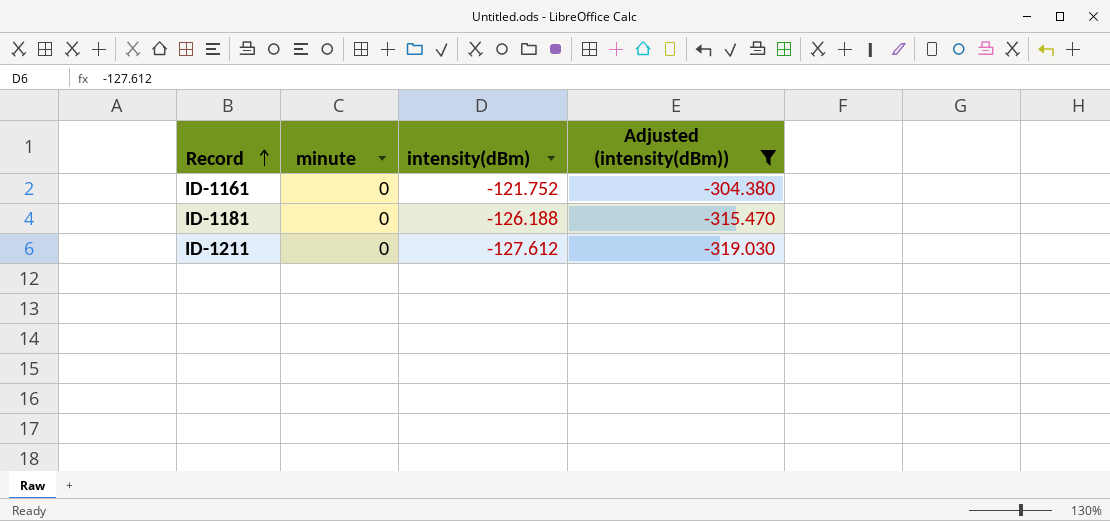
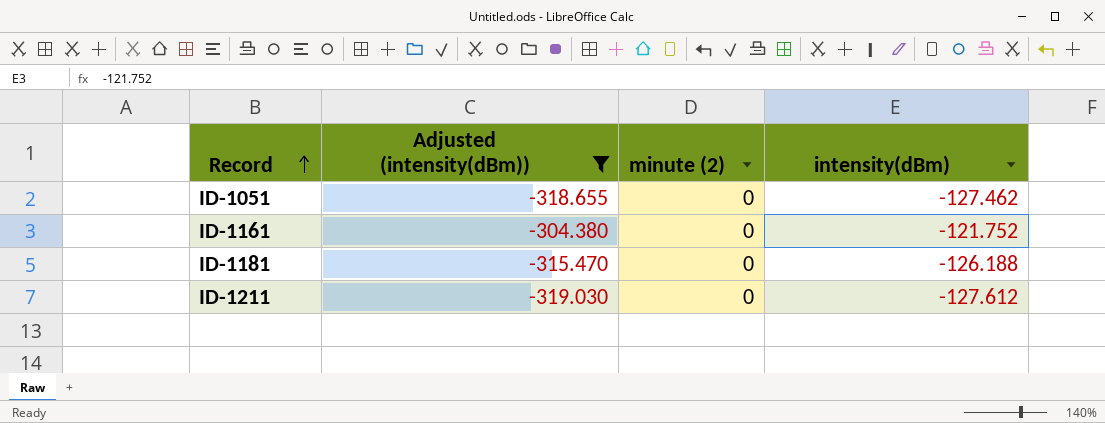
column Adjusted (intensity(dBm)) | position: 4 -> 2
column name: minute -> minute (2)
row ID-1051: none -> -318.655 | 0 | -127.462

